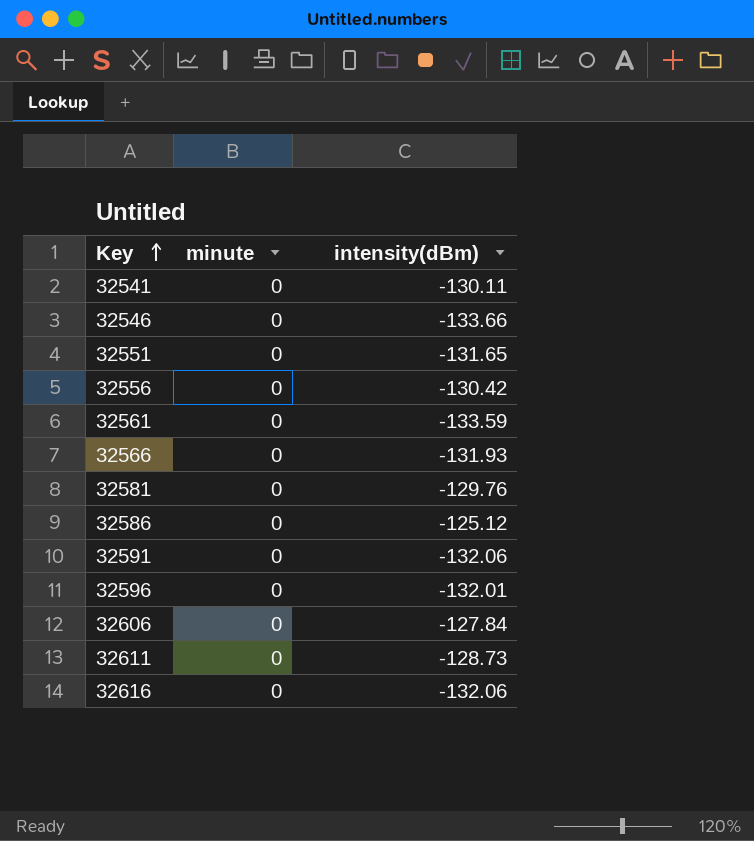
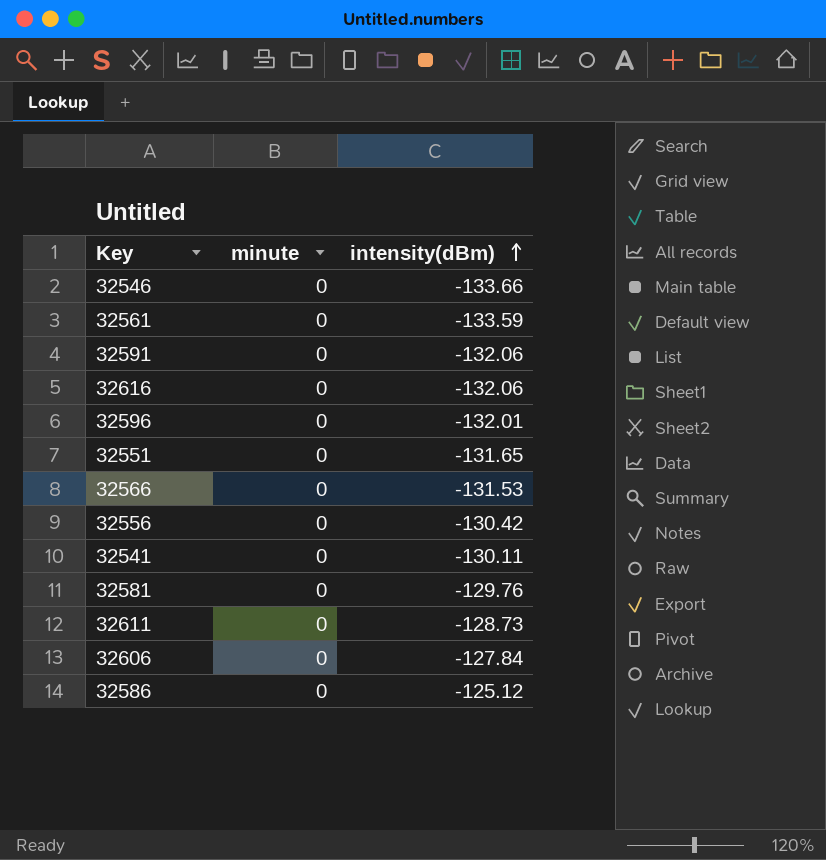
row order: Key ascending -> intensity(dBm) ascending
32566 | intensity(dBm): -131.93 -> -131.53

